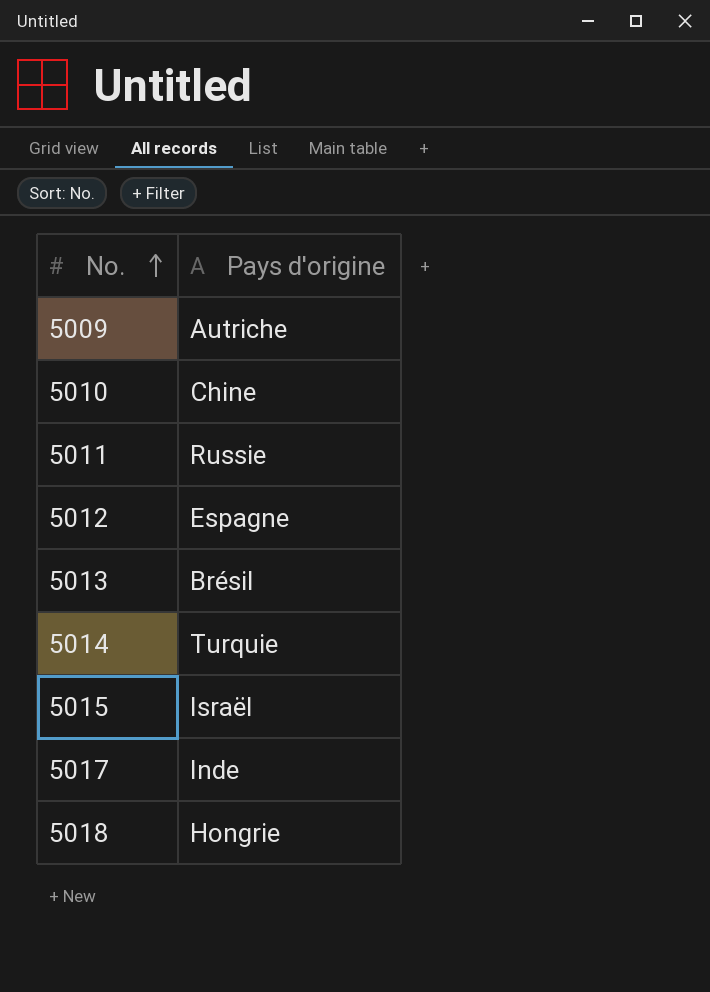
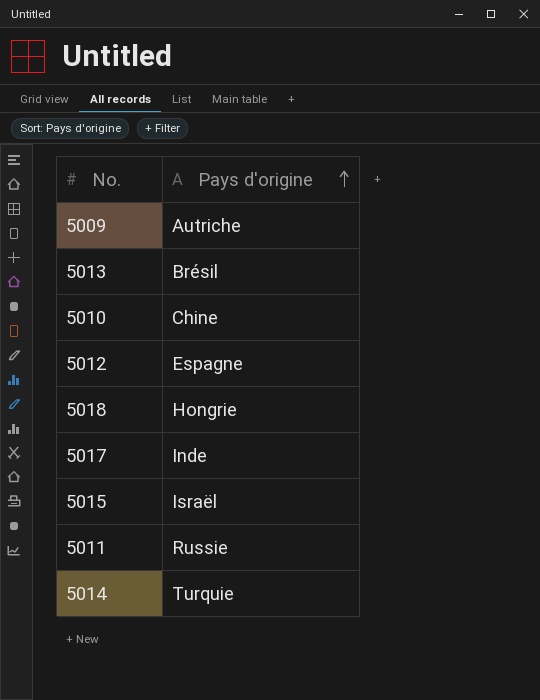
row order: No. ascending -> Pays d'origine ascending

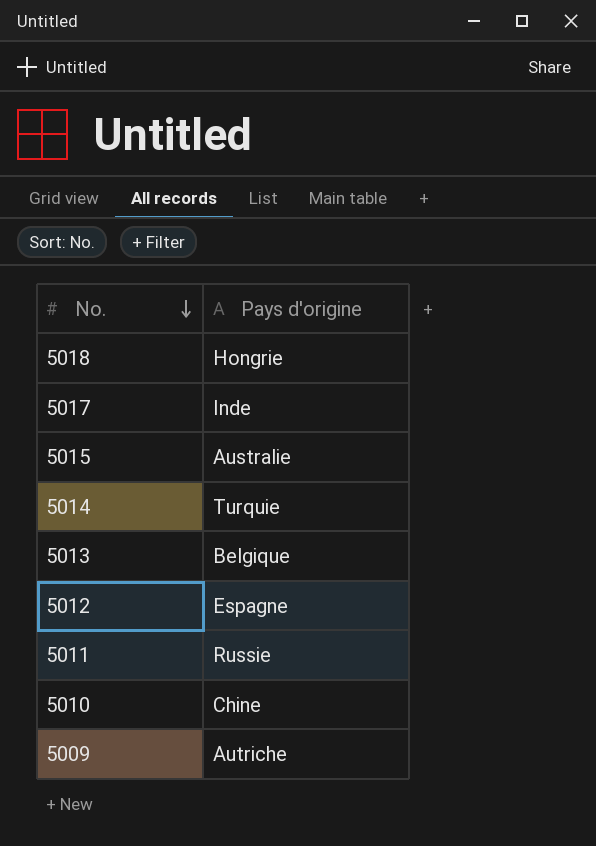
row order: Pays d'origine ascending -> No. descending
5015 | Pays d'origine: Israël -> Australie
5013 | Pays d'origine: Brésil -> Belgique

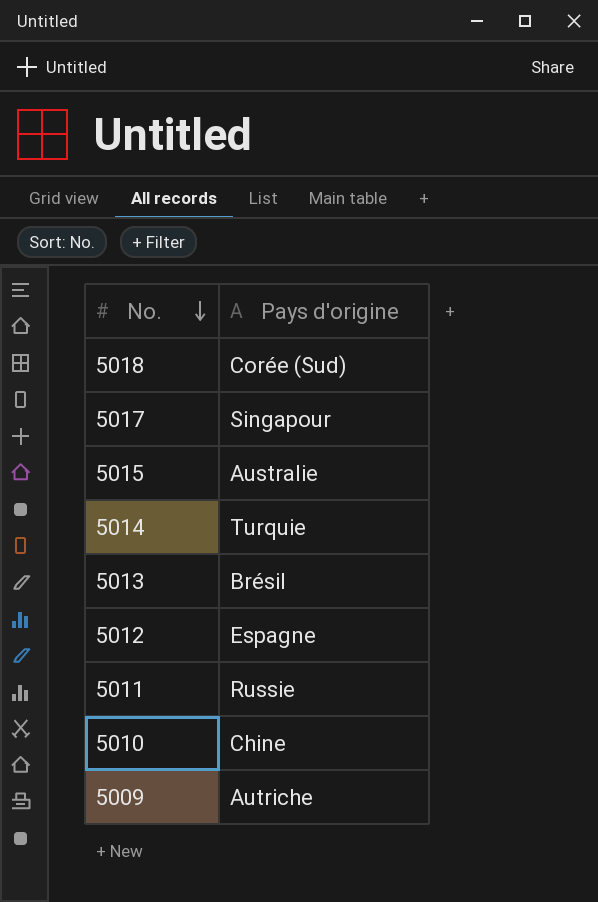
5018 | Pays d'origine: Hongrie -> Corée (Sud)
5017 | Pays d'origine: Inde -> Singapour
5013 | Pays d'origine: Belgique -> Brésil

